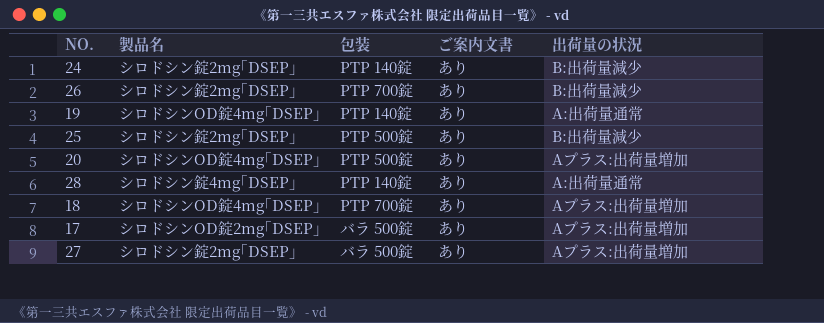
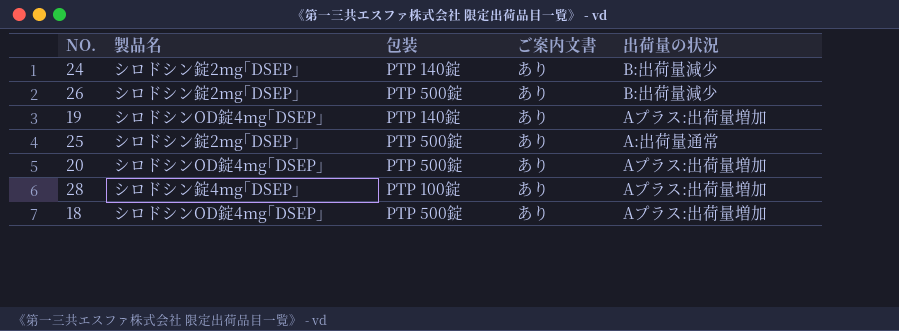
row 17: シロドシンOD錠2mg｢DSEP｣ | バラ 500錠 | あり | Aプラス:出荷量増加 -> none
row 27: シロドシン錠2mg｢DSEP｣ | バラ 500錠 | あり | Aプラス:出荷量増加 -> none
26 | 包装: PTP 700錠 -> PTP 500錠
19 | 出荷量の状況: A:出荷量通常 -> Aプラス:出荷量増加
25 | 出荷量の状況: B:出荷量減少 -> A:出荷量通常
28 | 包装: PTP 140錠 -> PTP 100錠
28 | 出荷量の状況: A:出荷量通常 -> Aプラス:出荷量増加
18 | 包装: PTP 700錠 -> PTP 500錠

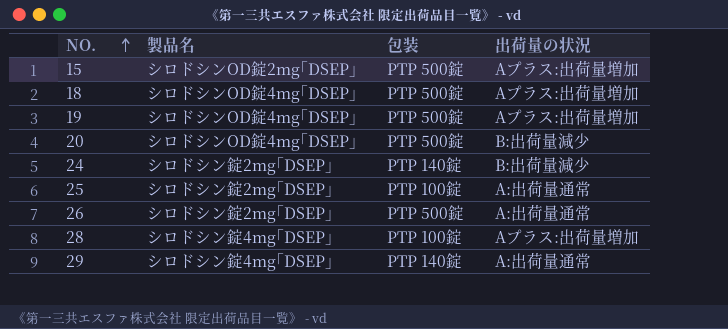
row order: none -> NO. ascending
column ご案内文書 | position: 4 -> none
row 15: none -> シロドシンOD錠2mg｢DSEP｣ | PTP 500錠 | Aプラス:出荷量増加
19 | 包装: PTP 140錠 -> PTP 500錠
20 | 出荷量の状況: Aプラス:出荷量増加 -> B:出荷量減少
25 | 包装: PTP 500錠 -> PTP 100錠
26 | 出荷量の状況: B:出荷量減少 -> A:出荷量通常
row 29: none -> シロドシン錠4mg｢DSEP｣ | PTP 140錠 | A:出荷量通常

